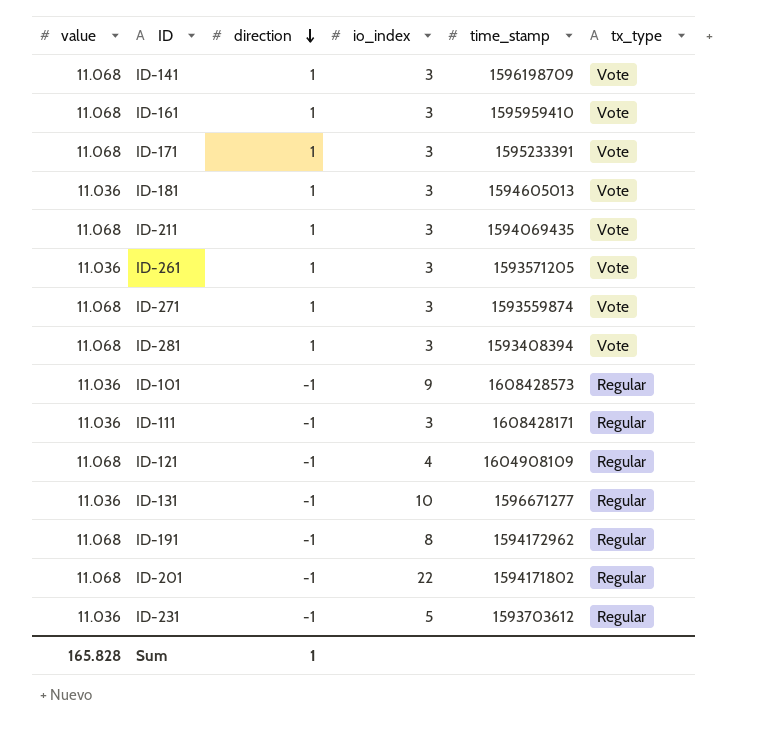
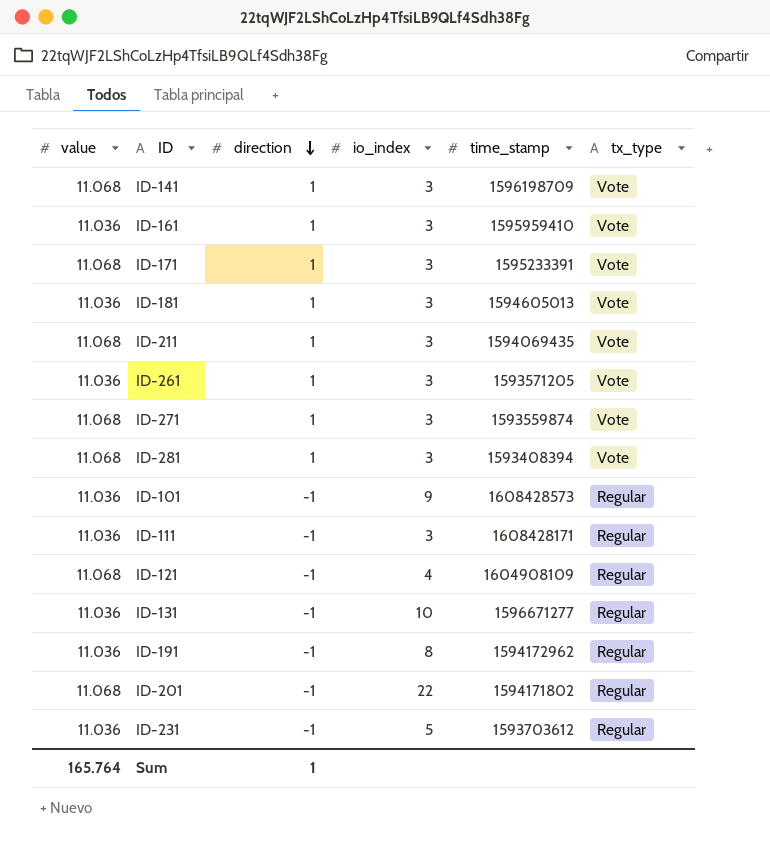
ID-161 | value: 11.068 -> 11.036
ID-191 | value: 11.068 -> 11.036
Sum | value: 165.828 -> 165.764

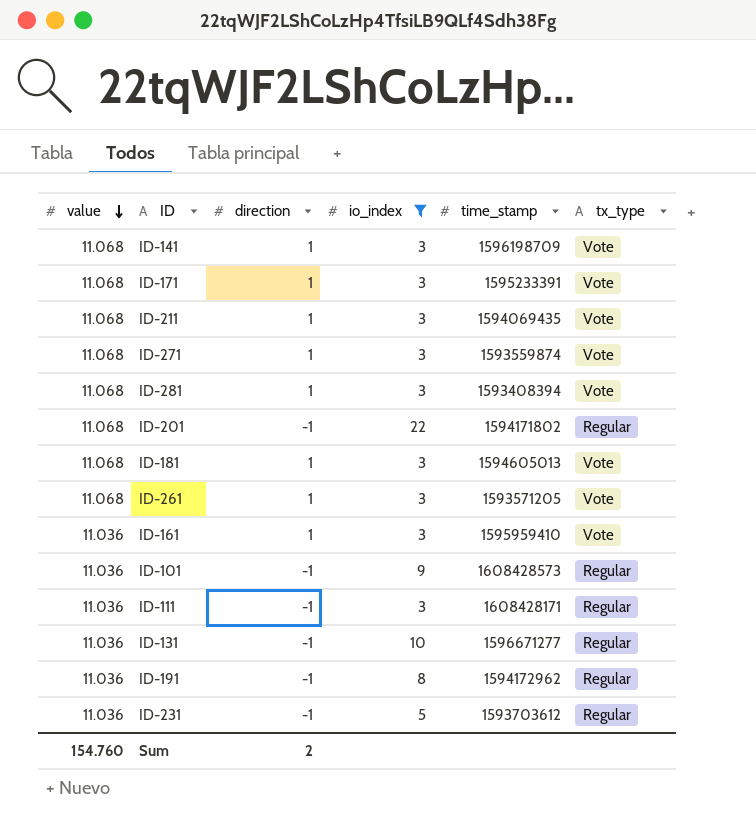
filter: none -> io_index != 4
row order: direction descending -> value descending
ID-181 | value: 11.036 -> 11.068
ID-261 | value: 11.036 -> 11.068
Sum | value: 165.764 -> 154.760
Sum | direction: 1 -> 2

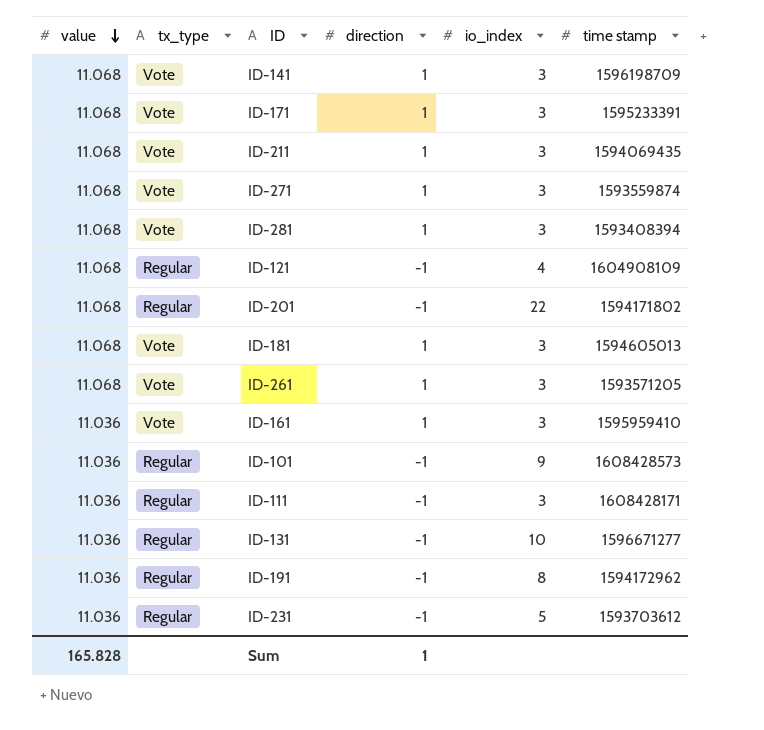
filter: io_index != 4 -> none
column tx_type | position: 6 -> 2
column name: time_stamp -> time stamp
Sum | value: 154.760 -> 165.828
Sum | direction: 2 -> 1

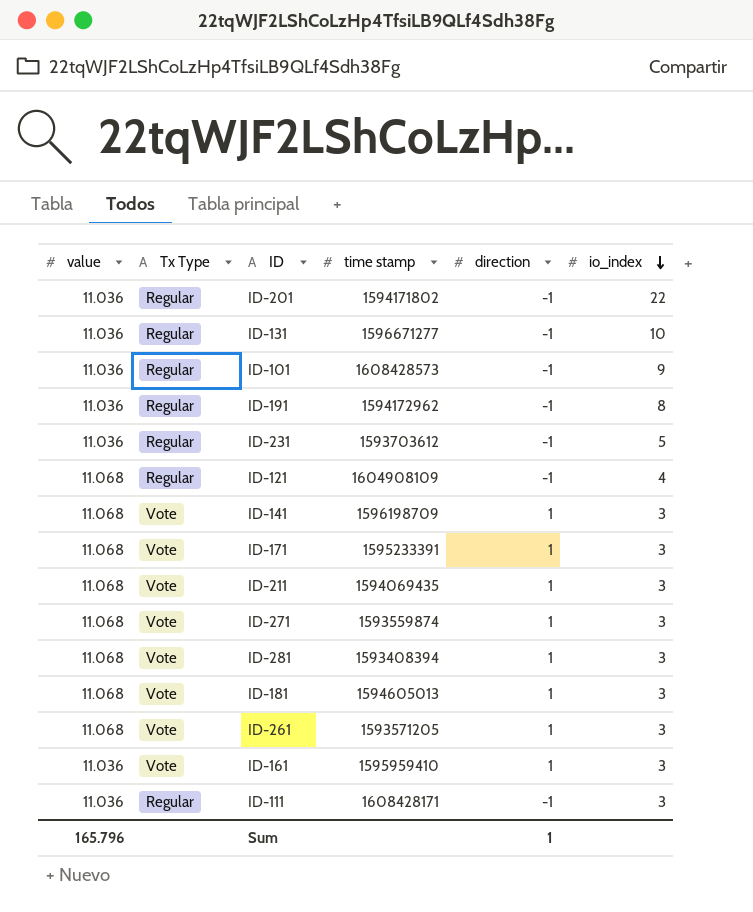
row order: value descending -> io_index descending
column name: tx_type -> Tx Type
column time stamp | position: 6 -> 4
ID-201 | value: 11.068 -> 11.036
Sum | value: 165.828 -> 165.796

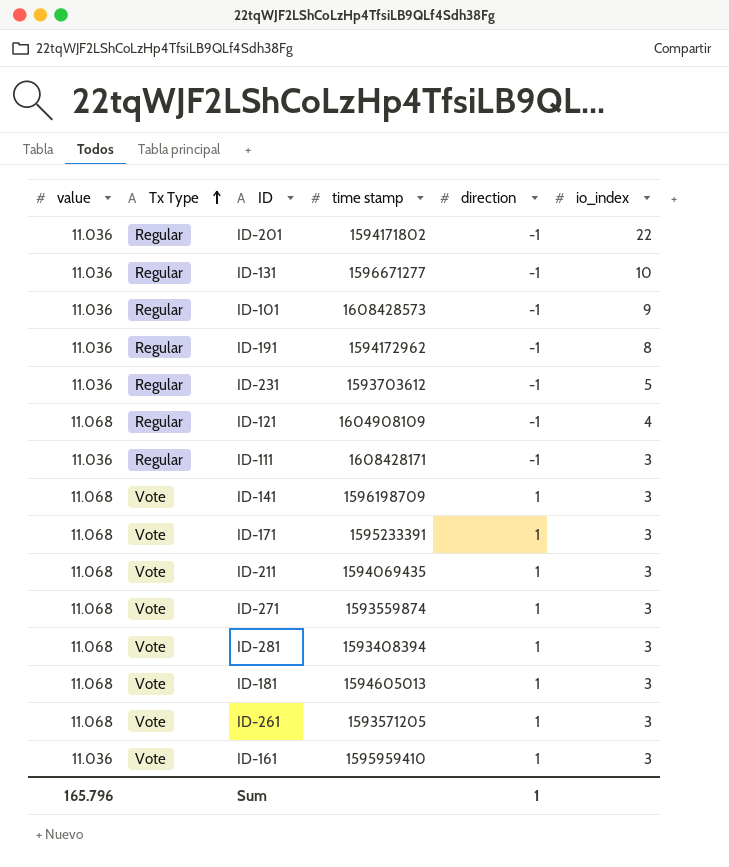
row order: io_index descending -> Tx Type ascending

